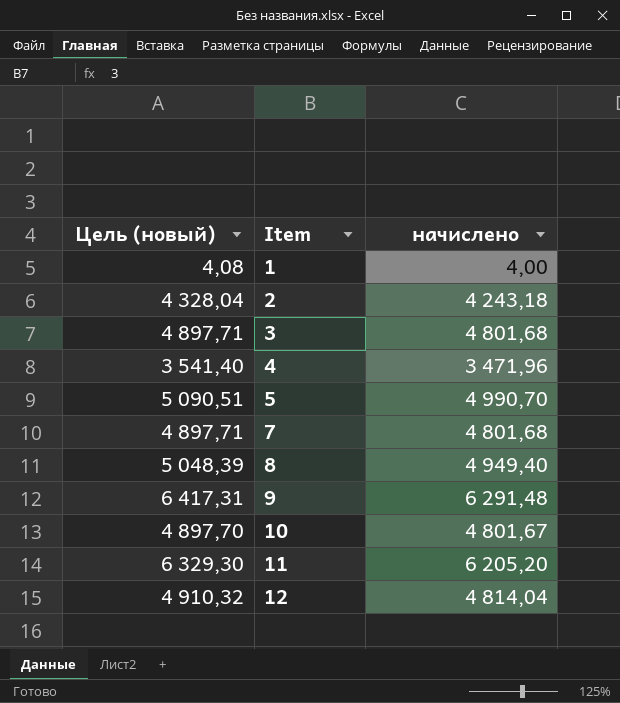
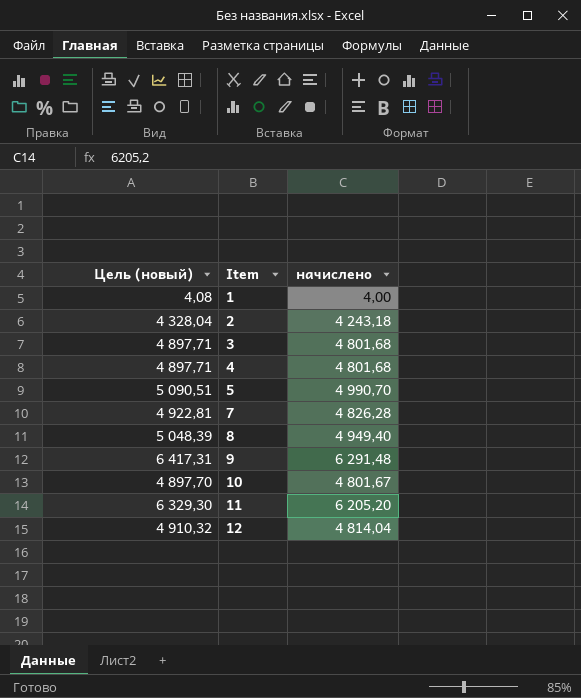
4 | Цель (новый): 3 541,40 -> 4 897,71
4 | начислено: 3 471,96 -> 4 801,68
7 | Цель (новый): 4 897,71 -> 4 922,81
7 | начислено: 4 801,68 -> 4 826,28

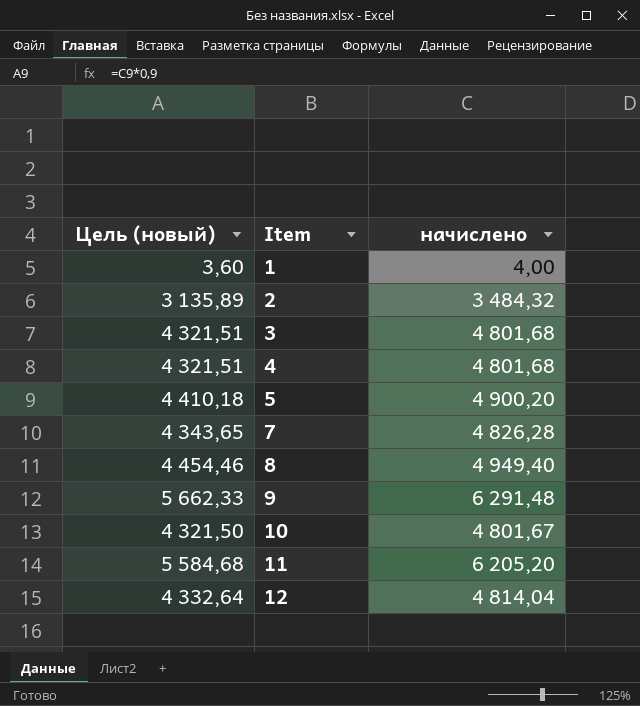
column Цель (новый) | formula: [начислено] * 1,02 -> [начислено] * 0,9
2 | начислено: 4 243,18 -> 3 484,32
5 | начислено: 4 990,70 -> 4 900,20

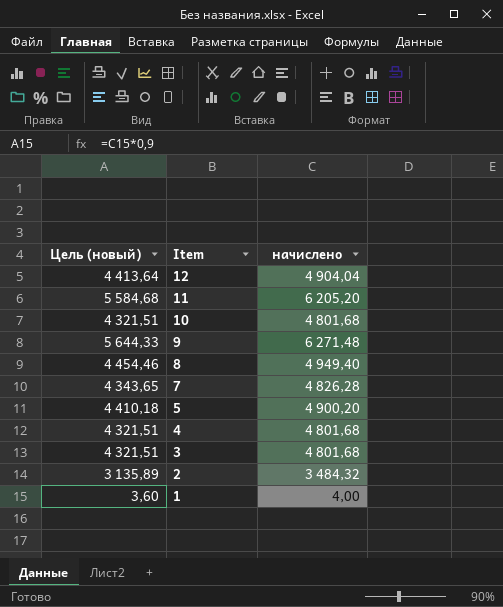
row order: Item ascending -> Item descending
12 | Цель (новый): 4 332,64 -> 4 413,64
12 | начислено: 4 814,04 -> 4 904,04
10 | Цель (новый): 4 321,50 -> 4 321,51
10 | начислено: 4 801,67 -> 4 801,68
9 | Цель (новый): 5 662,33 -> 5 644,33
9 | начислено: 6 291,48 -> 6 271,48

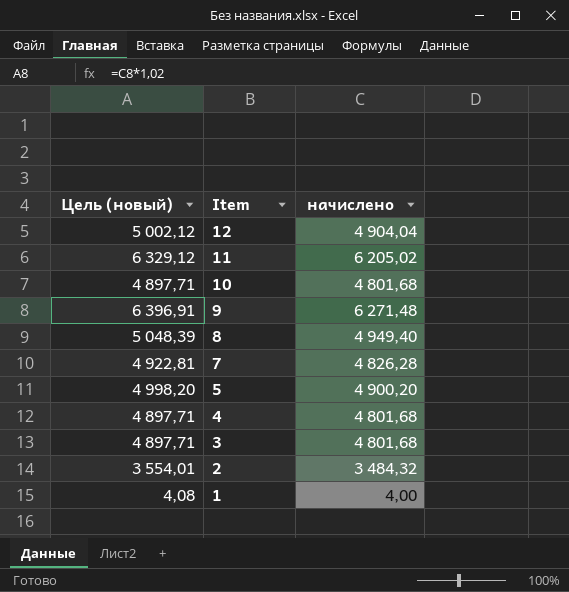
column Цель (новый) | formula: [начислено] * 0,9 -> [начислено] * 1,02
11 | начислено: 6 205,20 -> 6 205,02

